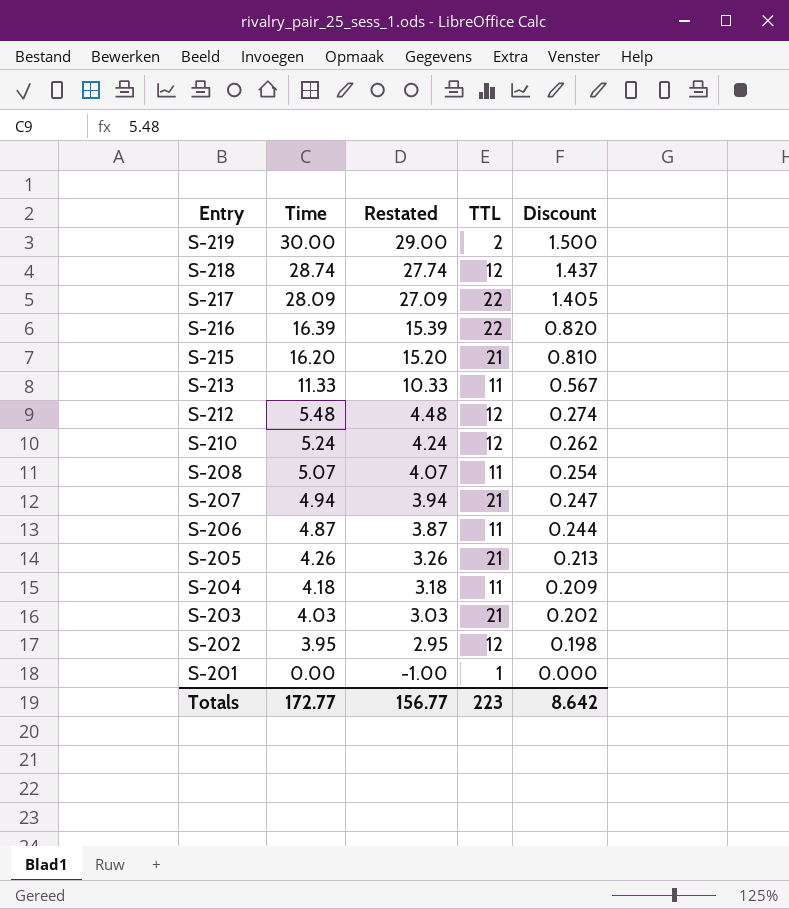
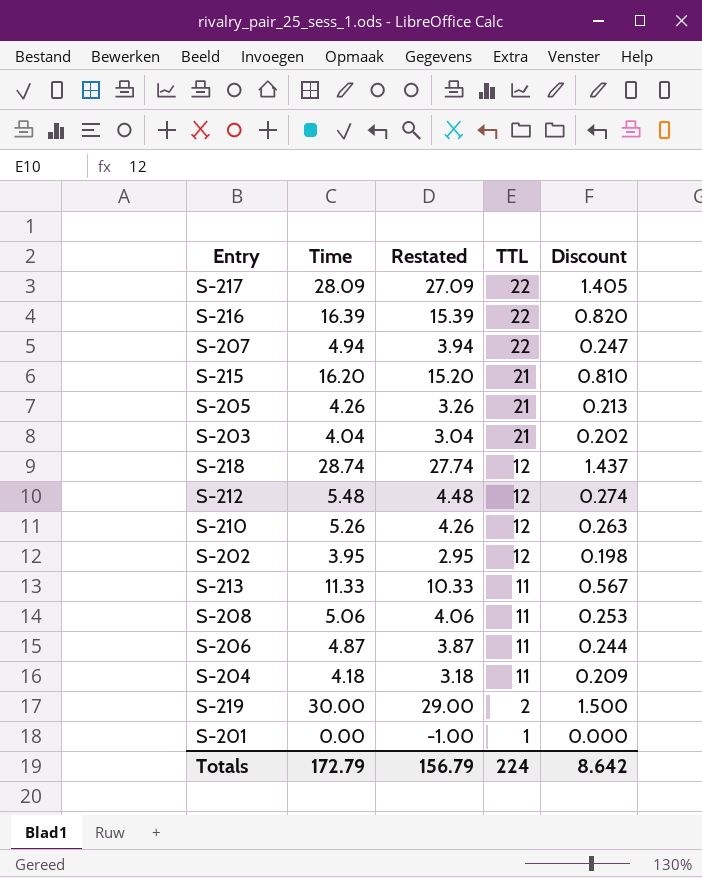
row order: Entry descending -> TTL descending
S-207 | TTL: 21 -> 22
S-203 | Time: 4.03 -> 4.04
S-203 | Restated: 3.03 -> 3.04
S-210 | Time: 5.24 -> 5.26
S-210 | Restated: 4.24 -> 4.26
S-210 | Discount: 0.262 -> 0.263
S-208 | Time: 5.07 -> 5.06
S-208 | Restated: 4.07 -> 4.06
S-208 | Discount: 0.254 -> 0.253
Totals | Time: 172.77 -> 172.79
Totals | Restated: 156.77 -> 156.79
Totals | TTL: 223 -> 224

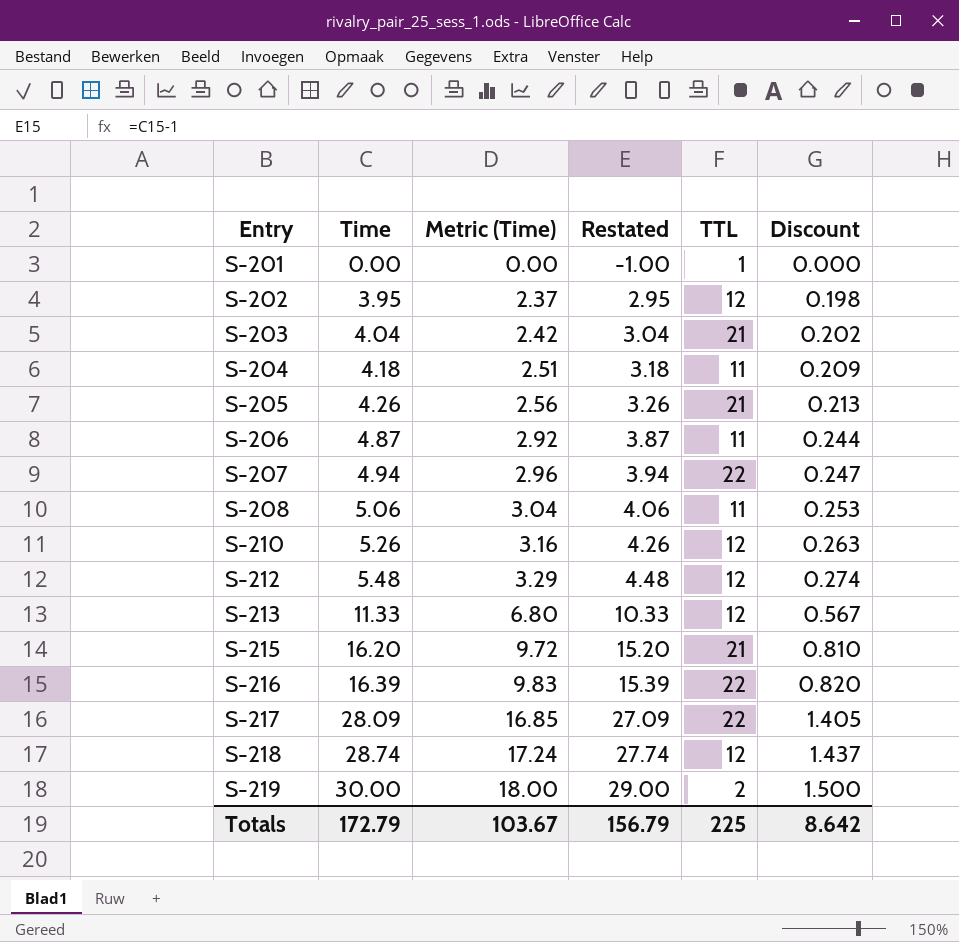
row order: TTL descending -> Entry ascending
column Metric (Time) | formula: none -> [Time] * 0.6
S-213 | TTL: 11 -> 12
Totals | TTL: 224 -> 225

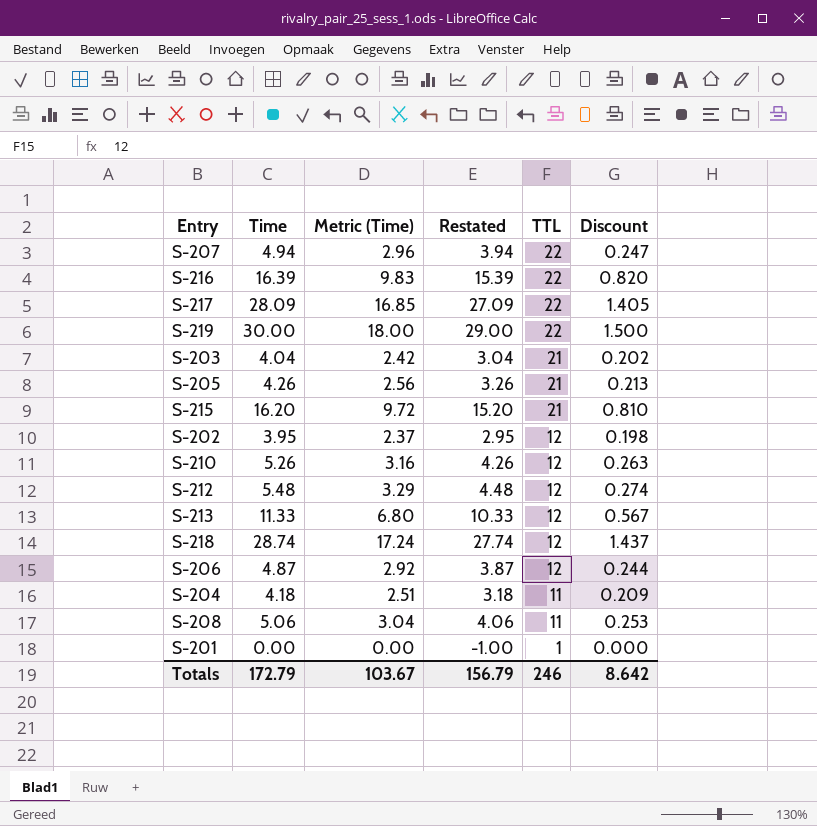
row order: Entry ascending -> TTL descending
S-219 | TTL: 2 -> 22
S-206 | TTL: 11 -> 12
Totals | TTL: 225 -> 246

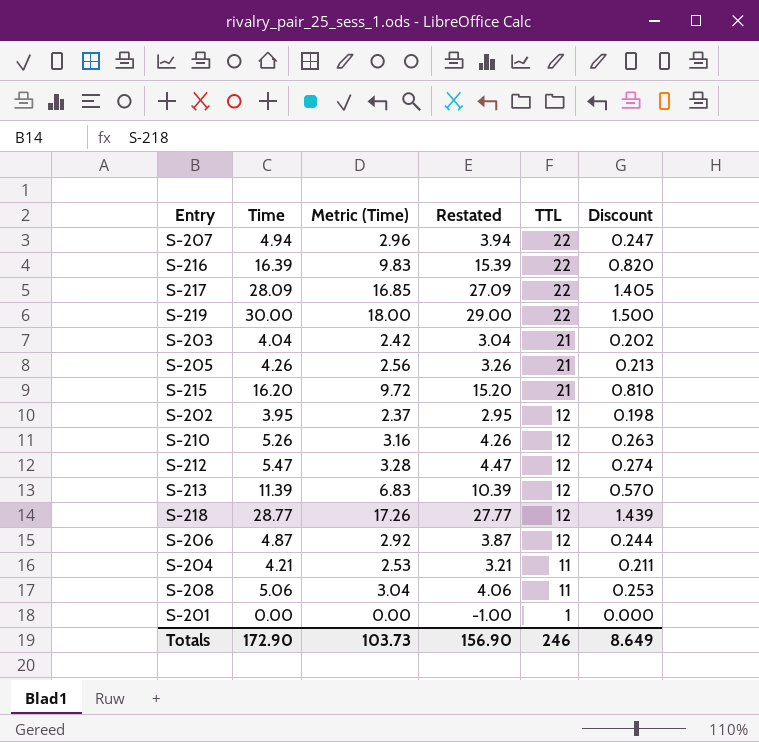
S-212 | Time: 5.48 -> 5.47
S-212 | Metric (Time): 3.29 -> 3.28
S-212 | Restated: 4.48 -> 4.47
S-213 | Time: 11.33 -> 11.39
S-213 | Metric (Time): 6.80 -> 6.83
S-213 | Restated: 10.33 -> 10.39
S-213 | Discount: 0.567 -> 0.570
S-218 | Time: 28.74 -> 28.77
S-218 | Metric (Time): 17.24 -> 17.26
S-218 | Restated: 27.74 -> 27.77
S-218 | Discount: 1.437 -> 1.439
S-204 | Time: 4.18 -> 4.21
S-204 | Metric (Time): 2.51 -> 2.53
S-204 | Restated: 3.18 -> 3.21
S-204 | Discount: 0.209 -> 0.211
Totals | Time: 172.79 -> 172.90
Totals | Metric (Time): 103.67 -> 103.73
Totals | Restated: 156.79 -> 156.90
Totals | Discount: 8.642 -> 8.649

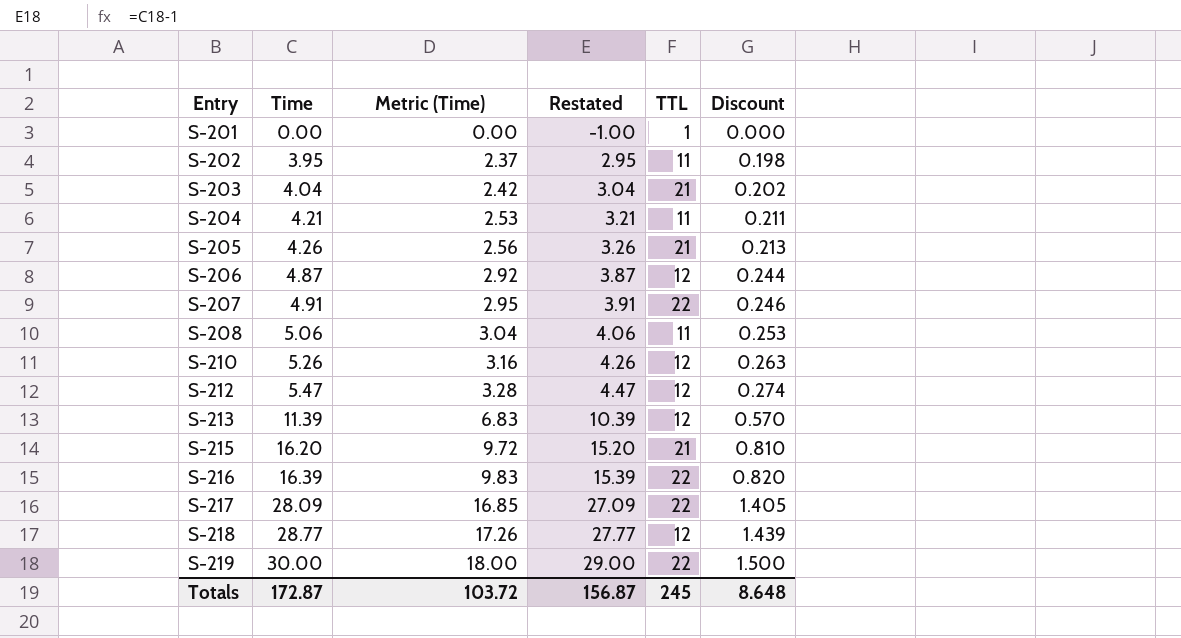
row order: TTL descending -> Entry ascending
S-202 | TTL: 12 -> 11
S-207 | Time: 4.94 -> 4.91
S-207 | Metric (Time): 2.96 -> 2.95
S-207 | Restated: 3.94 -> 3.91
S-207 | Discount: 0.247 -> 0.246
Totals | Time: 172.90 -> 172.87
Totals | Metric (Time): 103.73 -> 103.72
Totals | Restated: 156.90 -> 156.87
Totals | TTL: 246 -> 245
Totals | Discount: 8.649 -> 8.648

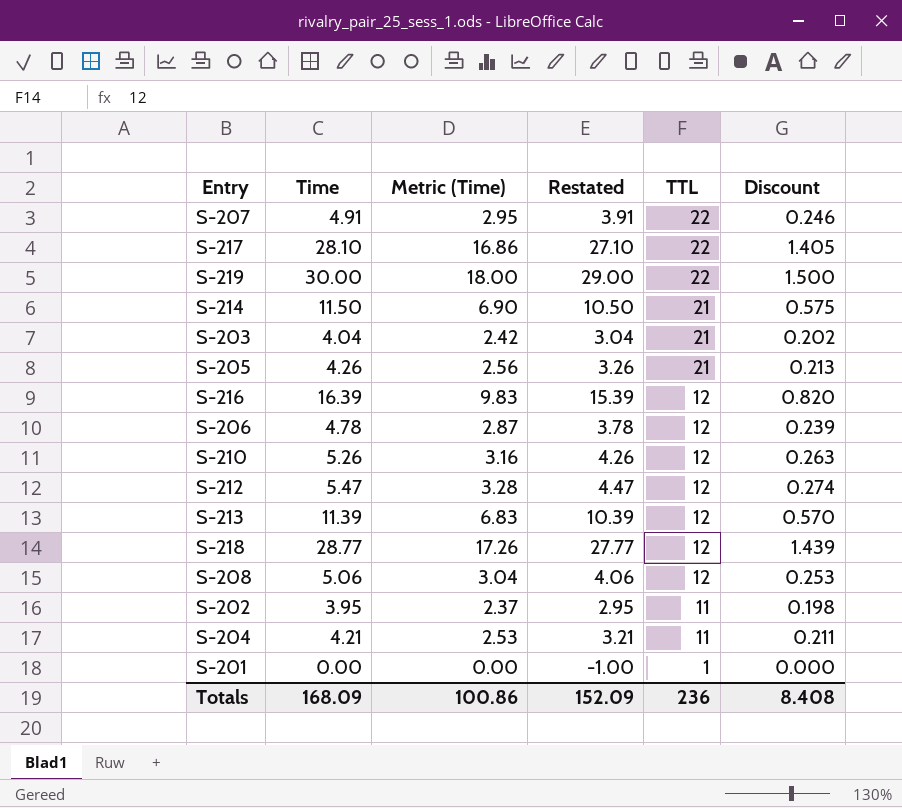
row order: Entry ascending -> TTL descending
row S-215: 16.20 | 9.72 | 15.20 | 21 | 0.810 -> none
S-217 | Time: 28.09 -> 28.10
S-217 | Metric (Time): 16.85 -> 16.86
S-217 | Restated: 27.09 -> 27.10
row S-214: none -> 11.50 | 6.90 | 10.50 | 21 | 0.575
S-216 | TTL: 22 -> 12
S-206 | Time: 4.87 -> 4.78
S-206 | Metric (Time): 2.92 -> 2.87
S-206 | Restated: 3.87 -> 3.78
S-206 | Discount: 0.244 -> 0.239
S-208 | TTL: 11 -> 12
Totals | Time: 172.87 -> 168.09
Totals | Metric (Time): 103.72 -> 100.86
Totals | Restated: 156.87 -> 152.09
Totals | TTL: 245 -> 236
Totals | Discount: 8.648 -> 8.408

